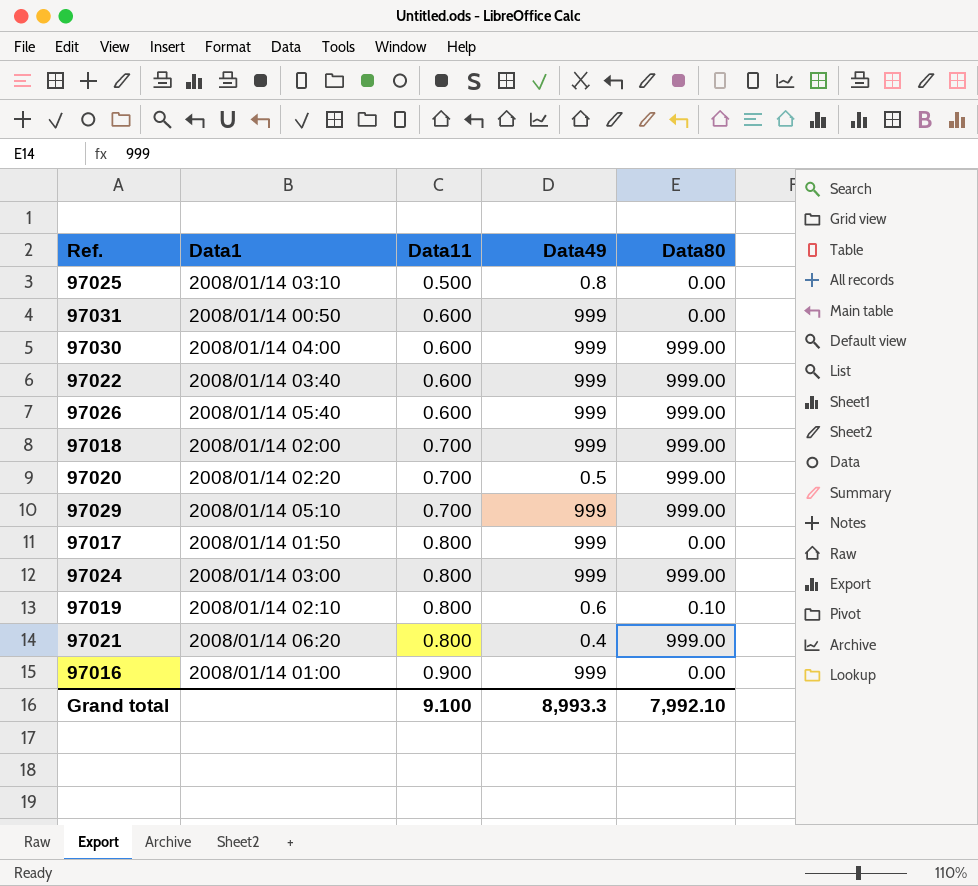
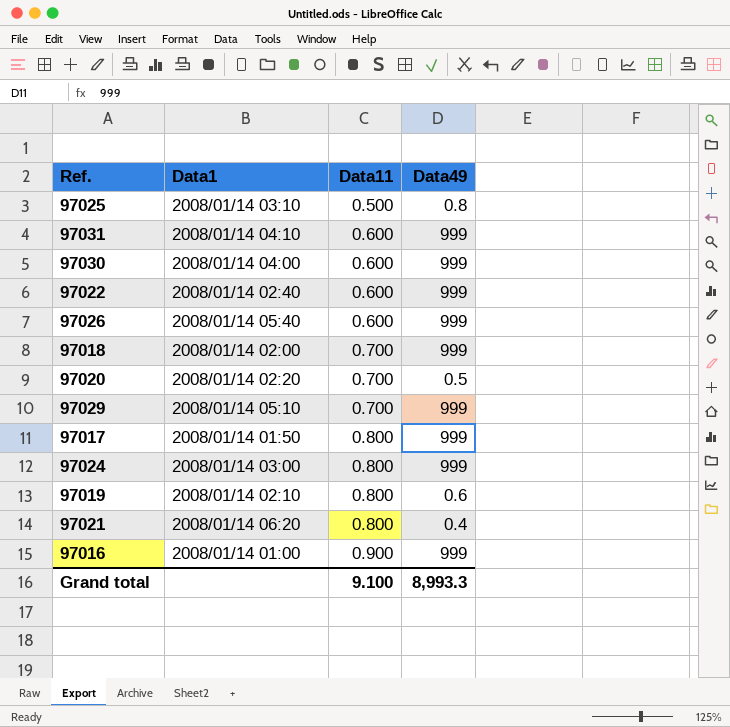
column Data80 | position: 5 -> none
97031 | Data1: 2008/01/14 00:50 -> 2008/01/14 04:10
97022 | Data1: 2008/01/14 03:40 -> 2008/01/14 02:40

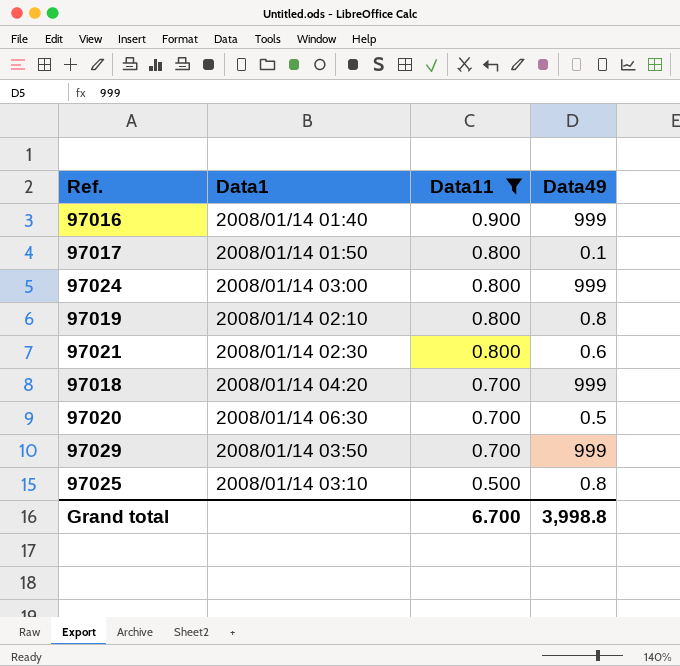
filter: none -> Data11 != 0.600
row order: Data11 ascending -> Data11 descending
97016 | Data1: 2008/01/14 01:00 -> 2008/01/14 01:40
97017 | Data49: 999 -> 0.1
97019 | Data49: 0.6 -> 0.8
97021 | Data1: 2008/01/14 06:20 -> 2008/01/14 02:30
97021 | Data49: 0.4 -> 0.6
97018 | Data1: 2008/01/14 02:00 -> 2008/01/14 04:20
97020 | Data1: 2008/01/14 02:20 -> 2008/01/14 06:30
97029 | Data1: 2008/01/14 05:10 -> 2008/01/14 03:50
Grand total | Data11: 9.100 -> 6.700
Grand total | Data49: 8,993.3 -> 3,998.8

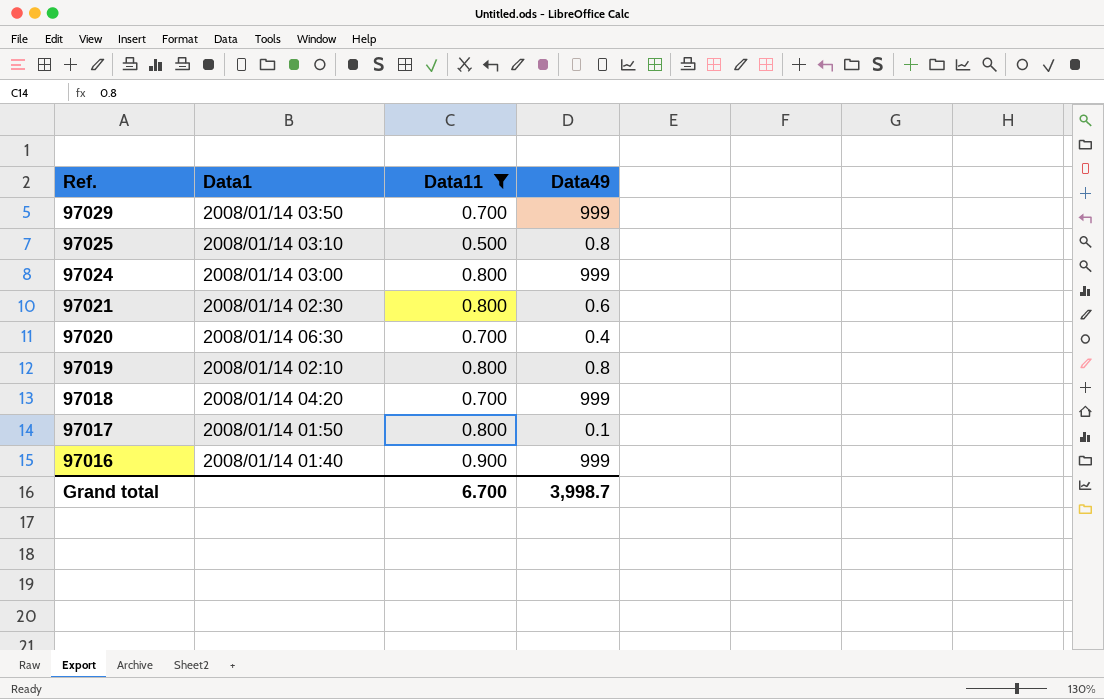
row order: Data11 descending -> Ref. descending
97020 | Data49: 0.5 -> 0.4
Grand total | Data49: 3,998.8 -> 3,998.7

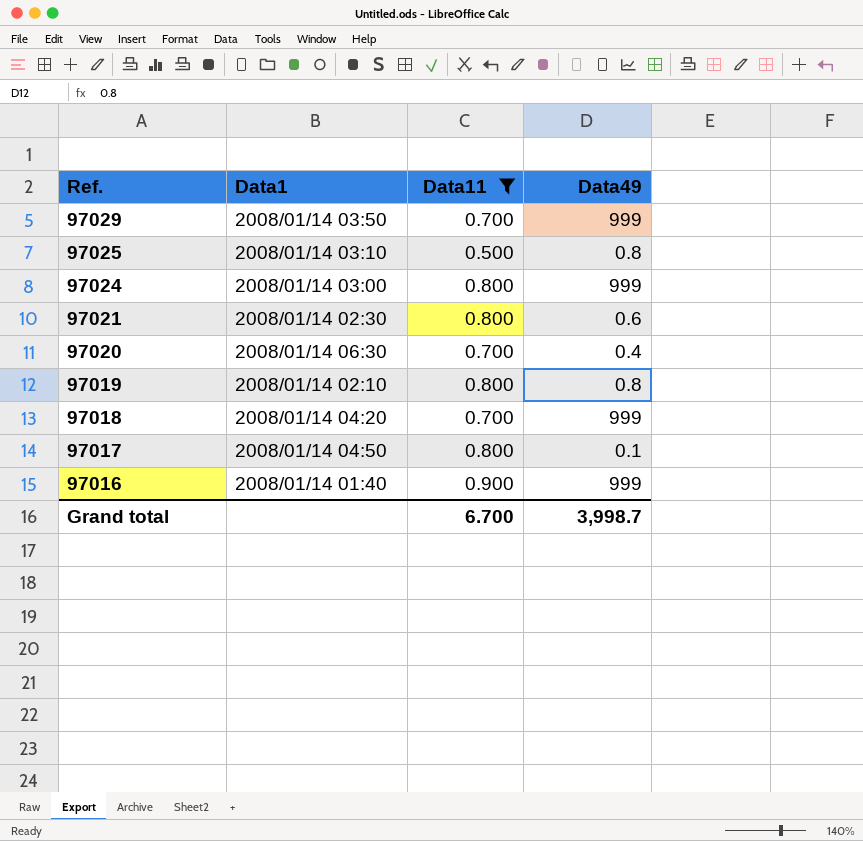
97017 | Data1: 2008/01/14 01:50 -> 2008/01/14 04:50

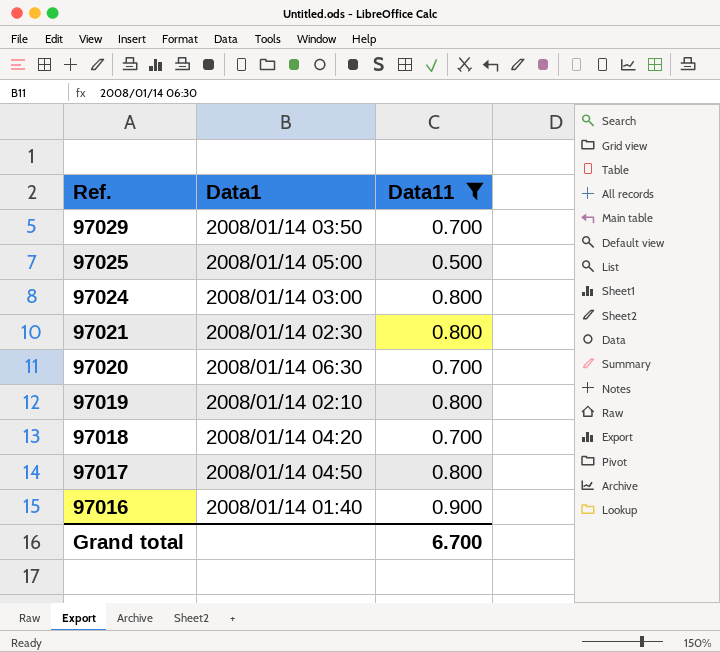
column Data49 | position: 4 -> none
97025 | Data1: 2008/01/14 03:10 -> 2008/01/14 05:00

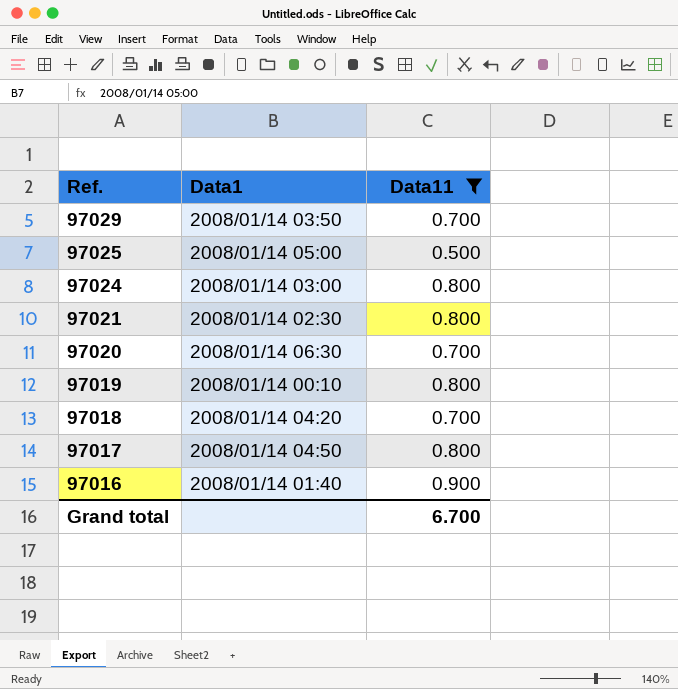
97019 | Data1: 2008/01/14 02:10 -> 2008/01/14 00:10

